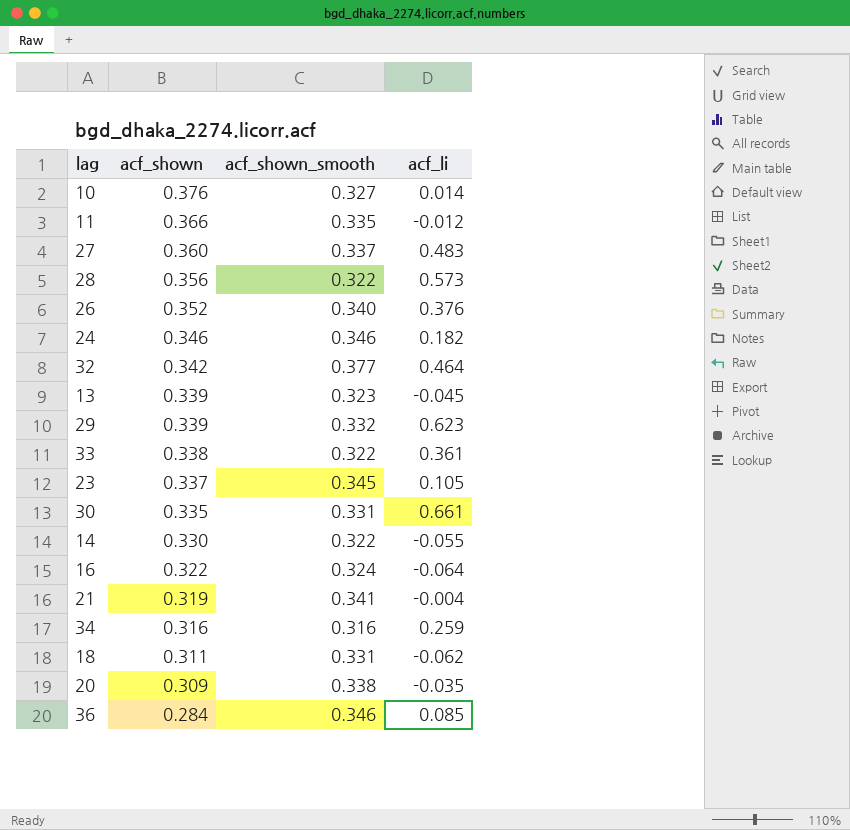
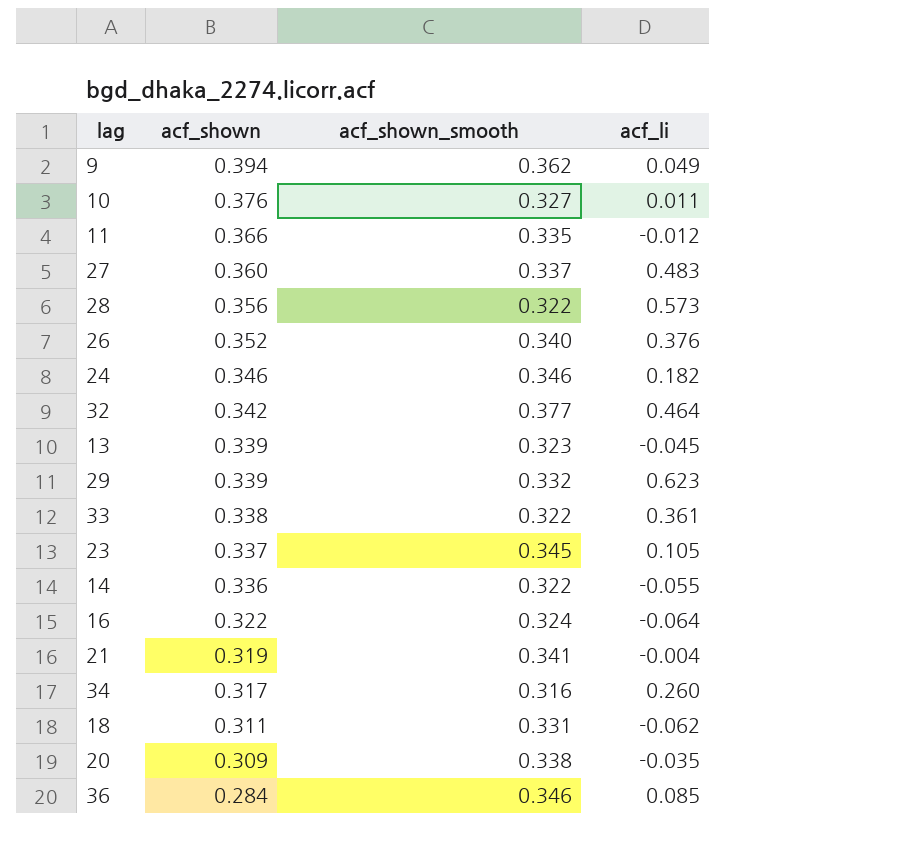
row 30: 0.335 | 0.331 | 0.661 -> none
row 9: none -> 0.394 | 0.362 | 0.049
10 | acf_li: 0.014 -> 0.011
14 | acf_shown: 0.330 -> 0.336
34 | acf_shown: 0.316 -> 0.317
34 | acf_li: 0.259 -> 0.260

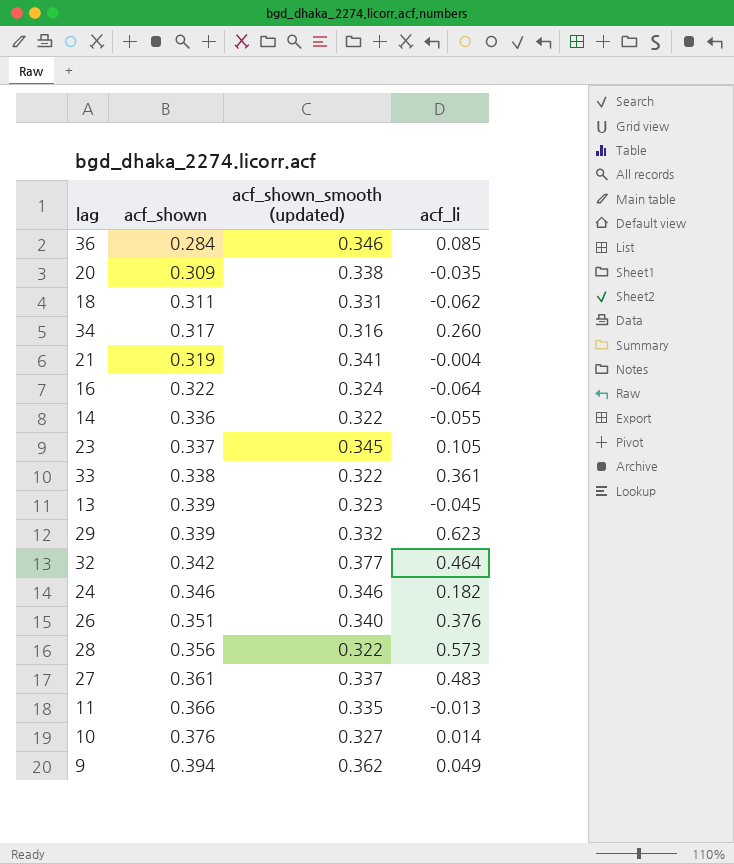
row order: acf_shown descending -> acf_shown ascending
column name: acf_shown_smooth -> acf_shown_smooth (updated)
26 | acf_shown: 0.352 -> 0.351
27 | acf_shown: 0.360 -> 0.361
11 | acf_li: -0.012 -> -0.013
10 | acf_li: 0.011 -> 0.014

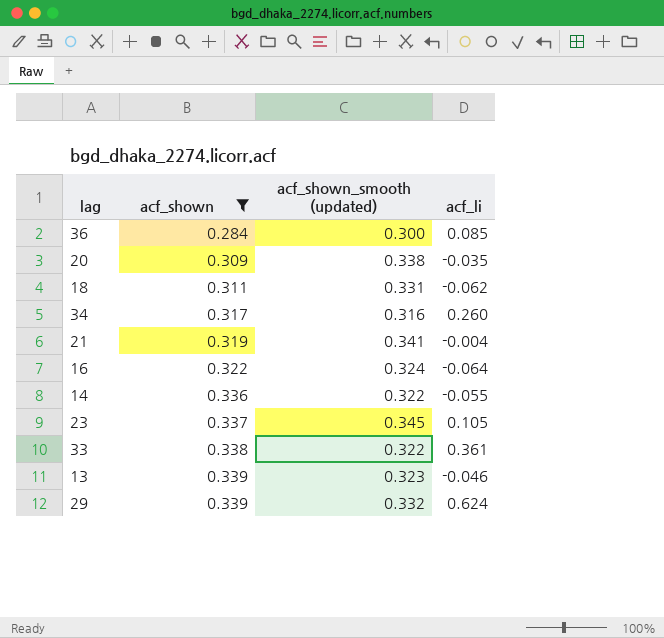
filter: none -> acf_shown <= 0.339
36 | acf_shown_smooth (updated): 0.346 -> 0.300
13 | acf_li: -0.045 -> -0.046
29 | acf_li: 0.623 -> 0.624

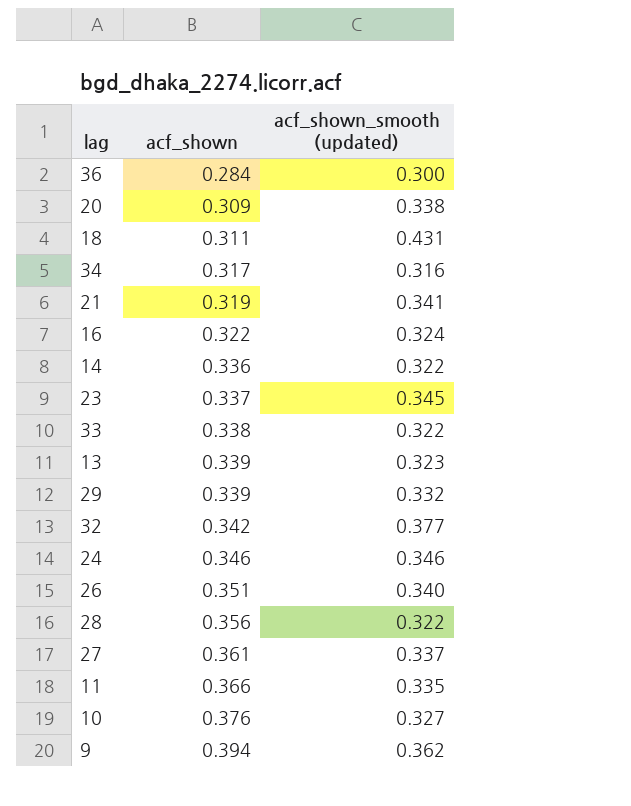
filter: acf_shown <= 0.339 -> none
column acf_li | position: 4 -> none
18 | acf_shown_smooth (updated): 0.331 -> 0.431

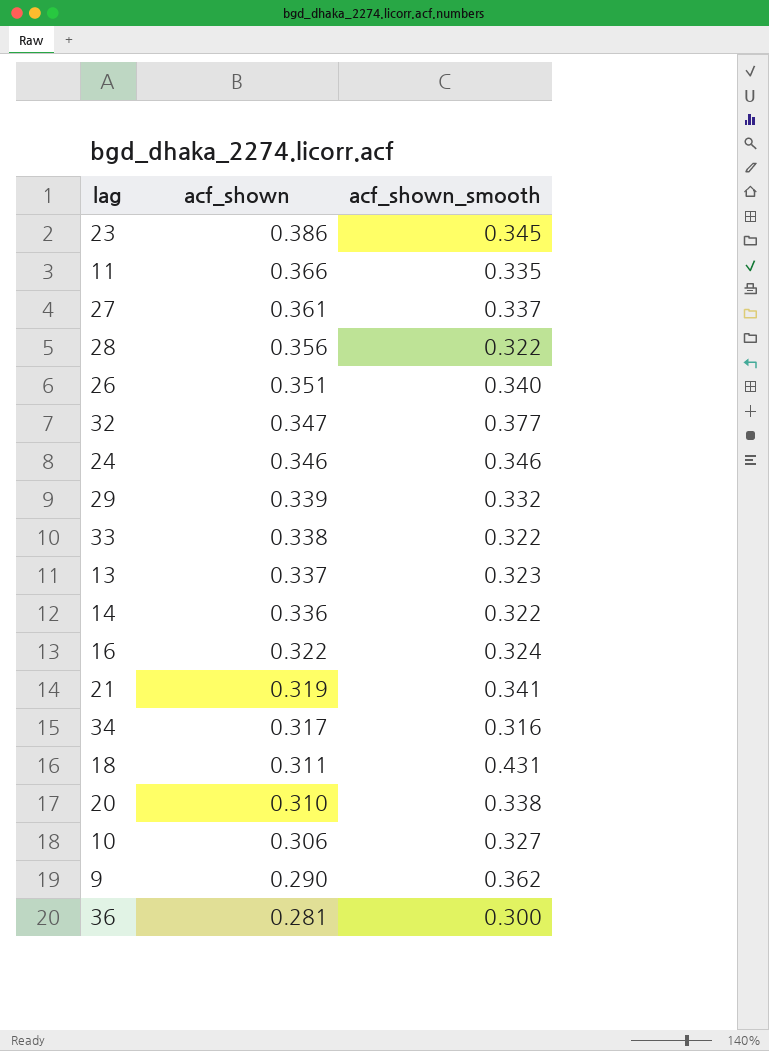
row order: acf_shown ascending -> acf_shown descending
column name: acf_shown_smooth (updated) -> acf_shown_smooth
23 | acf_shown: 0.337 -> 0.386
32 | acf_shown: 0.342 -> 0.347
13 | acf_shown: 0.339 -> 0.337
20 | acf_shown: 0.309 -> 0.310
10 | acf_shown: 0.376 -> 0.306
9 | acf_shown: 0.394 -> 0.290
36 | acf_shown: 0.284 -> 0.281

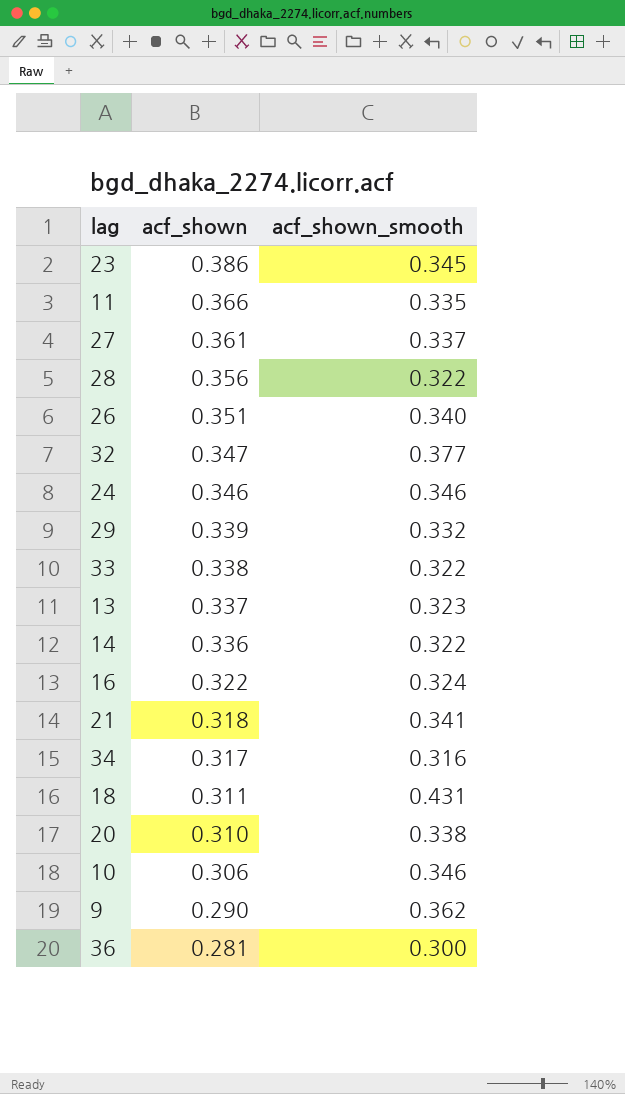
21 | acf_shown: 0.319 -> 0.318
10 | acf_shown_smooth: 0.327 -> 0.346

